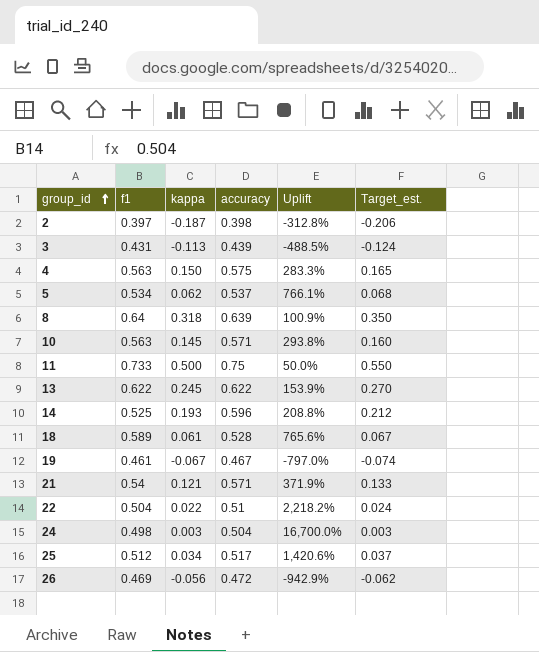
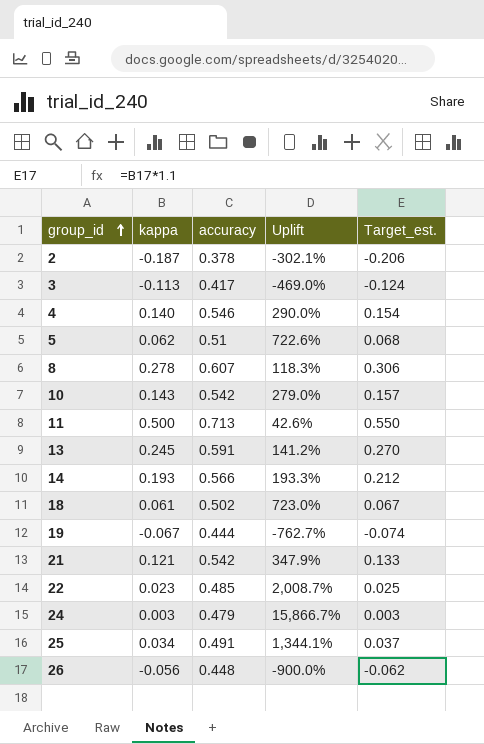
column f1 | position: 2 -> none
2 | accuracy: 0.398 -> 0.378
2 | Uplift: -312.8% -> -302.1%
3 | accuracy: 0.439 -> 0.417
3 | Uplift: -488.5% -> -469.0%
4 | kappa: 0.150 -> 0.140
4 | accuracy: 0.575 -> 0.546
4 | Uplift: 283.3% -> 290.0%
4 | Target_est.: 0.165 -> 0.154
5 | accuracy: 0.537 -> 0.51
5 | Uplift: 766.1% -> 722.6%
8 | kappa: 0.318 -> 0.278
8 | accuracy: 0.639 -> 0.607
8 | Uplift: 100.9% -> 118.3%
8 | Target_est.: 0.350 -> 0.306
10 | kappa: 0.145 -> 0.143
10 | accuracy: 0.571 -> 0.542
10 | Uplift: 293.8% -> 279.0%
10 | Target_est.: 0.160 -> 0.157
11 | accuracy: 0.75 -> 0.713
11 | Uplift: 50.0% -> 42.6%
13 | accuracy: 0.622 -> 0.591
13 | Uplift: 153.9% -> 141.2%
14 | accuracy: 0.596 -> 0.566
14 | Uplift: 208.8% -> 193.3%
18 | accuracy: 0.528 -> 0.502
18 | Uplift: 765.6% -> 723.0%
19 | accuracy: 0.467 -> 0.444
19 | Uplift: -797.0% -> -762.7%
21 | accuracy: 0.571 -> 0.542
21 | Uplift: 371.9% -> 347.9%
22 | kappa: 0.022 -> 0.023
22 | accuracy: 0.51 -> 0.485
22 | Uplift: 2,218.2% -> 2,008.7%
22 | Target_est.: 0.024 -> 0.025
24 | accuracy: 0.504 -> 0.479
24 | Uplift: 16,700.0% -> 15,866.7%
25 | accuracy: 0.517 -> 0.491
25 | Uplift: 1,420.6% -> 1,344.1%
26 | accuracy: 0.472 -> 0.448
26 | Uplift: -942.9% -> -900.0%

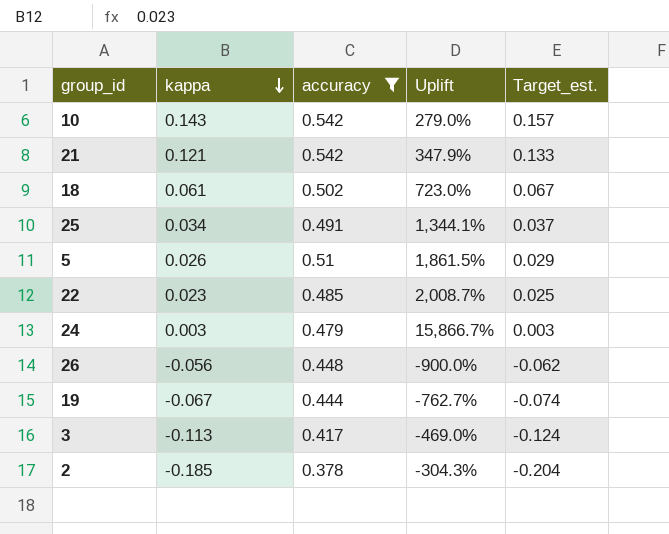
filter: none -> accuracy <= 0.542
row order: group_id ascending -> kappa descending
5 | kappa: 0.062 -> 0.026
5 | Uplift: 722.6% -> 1,861.5%
5 | Target_est.: 0.068 -> 0.029
2 | kappa: -0.187 -> -0.185
2 | Uplift: -302.1% -> -304.3%
2 | Target_est.: -0.206 -> -0.204

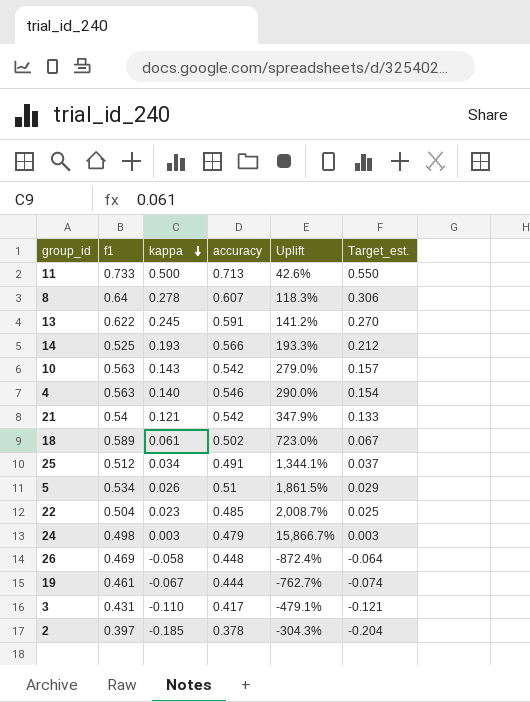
filter: accuracy <= 0.542 -> none
column f1 | position: none -> 2
26 | kappa: -0.056 -> -0.058
26 | Uplift: -900.0% -> -872.4%
26 | Target_est.: -0.062 -> -0.064
3 | kappa: -0.113 -> -0.110
3 | Uplift: -469.0% -> -479.1%
3 | Target_est.: -0.124 -> -0.121

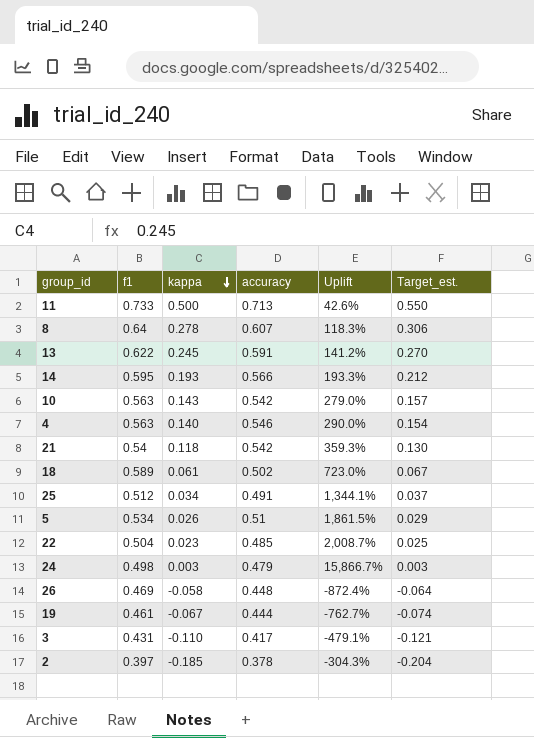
14 | f1: 0.525 -> 0.595
21 | kappa: 0.121 -> 0.118
21 | Uplift: 347.9% -> 359.3%
21 | Target_est.: 0.133 -> 0.130

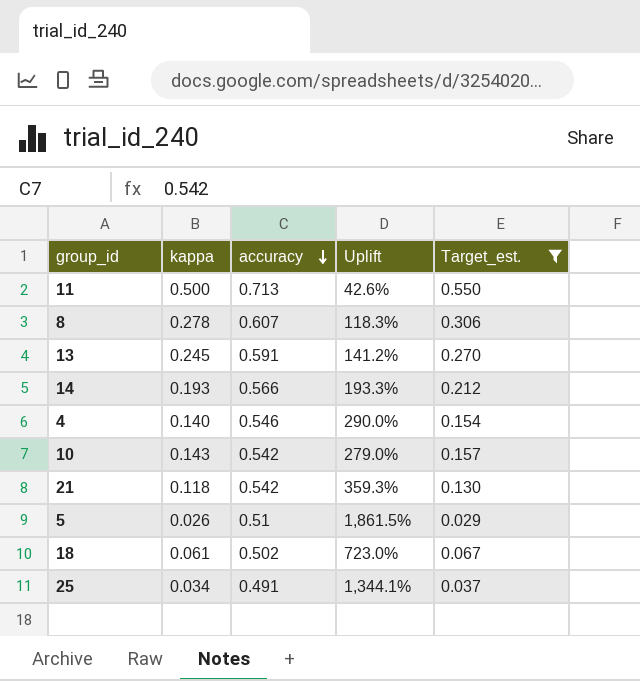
filter: none -> Target_est. >= 0.029
row order: kappa descending -> accuracy descending
column f1 | position: 2 -> none

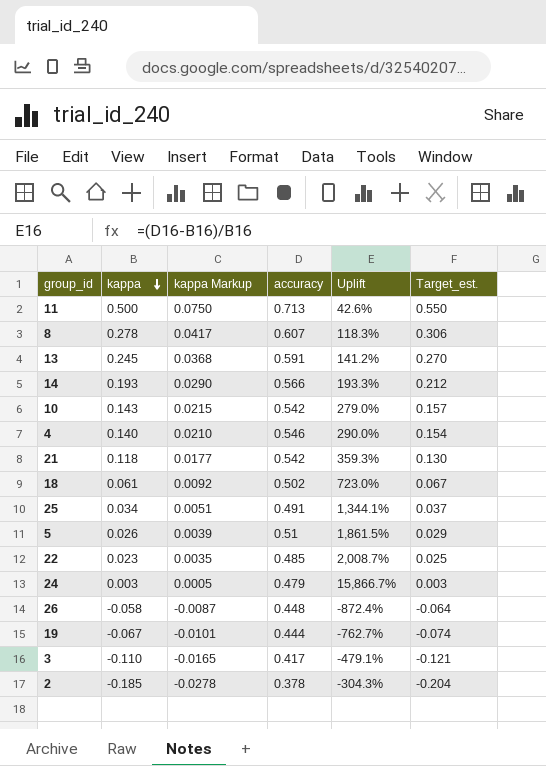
filter: Target_est. >= 0.029 -> none
row order: accuracy descending -> kappa descending
column kappa Markup | formula: none -> [kappa] * 0.15

